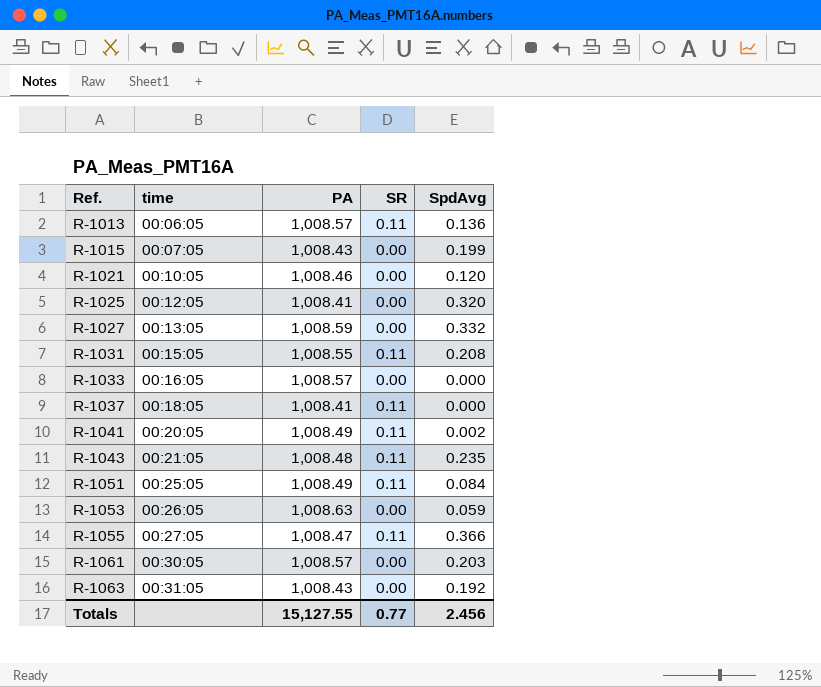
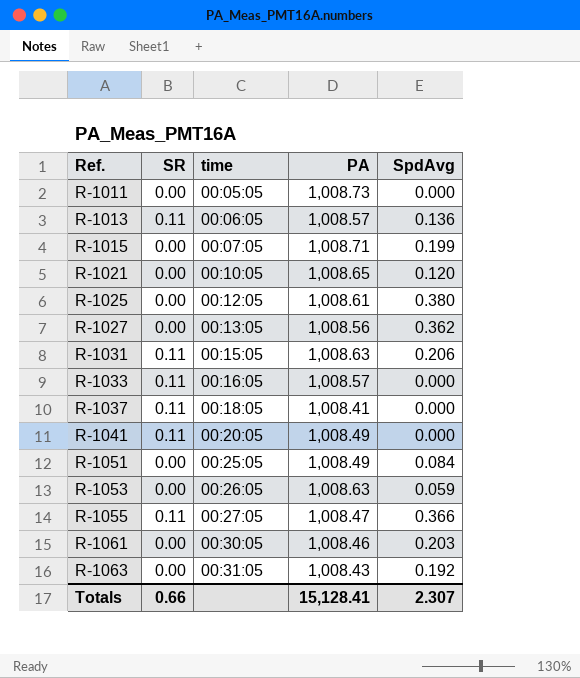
column SR | position: 4 -> 2
row R-1043: 00:21:05 | 1,008.48 | 0.11 | 0.235 -> none
row R-1011: none -> 0.00 | 00:05:05 | 1,008.73 | 0.000
R-1015 | PA: 1,008.43 -> 1,008.71
R-1021 | PA: 1,008.46 -> 1,008.65
R-1025 | PA: 1,008.41 -> 1,008.61
R-1025 | SpdAvg: 0.320 -> 0.380
R-1027 | PA: 1,008.59 -> 1,008.56
R-1027 | SpdAvg: 0.332 -> 0.362
R-1031 | PA: 1,008.55 -> 1,008.63
R-1031 | SpdAvg: 0.208 -> 0.206
R-1033 | SR: 0.00 -> 0.11
R-1041 | SpdAvg: 0.002 -> 0.000
R-1051 | SR: 0.11 -> 0.00
R-1061 | PA: 1,008.57 -> 1,008.46
Totals | SR: 0.77 -> 0.66
Totals | PA: 15,127.55 -> 15,128.41
Totals | SpdAvg: 2.456 -> 2.307

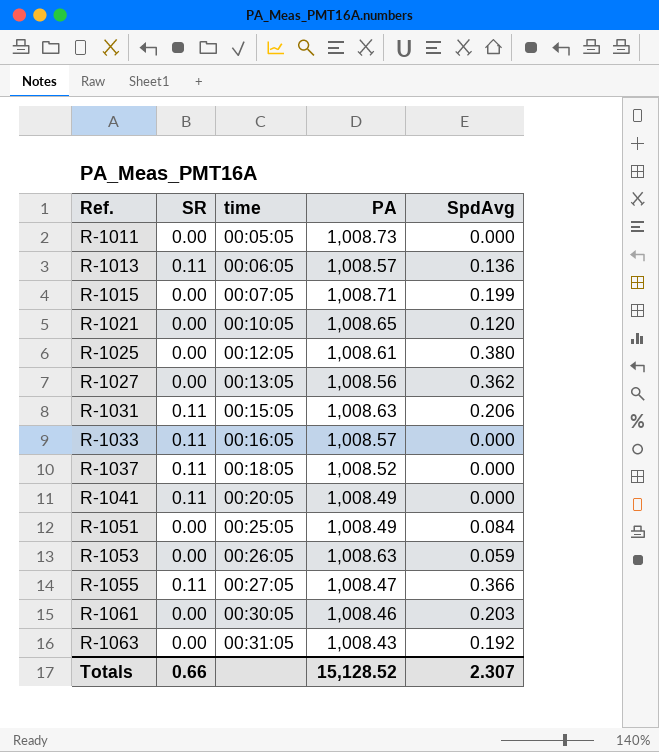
R-1037 | PA: 1,008.41 -> 1,008.52
Totals | PA: 15,128.41 -> 15,128.52

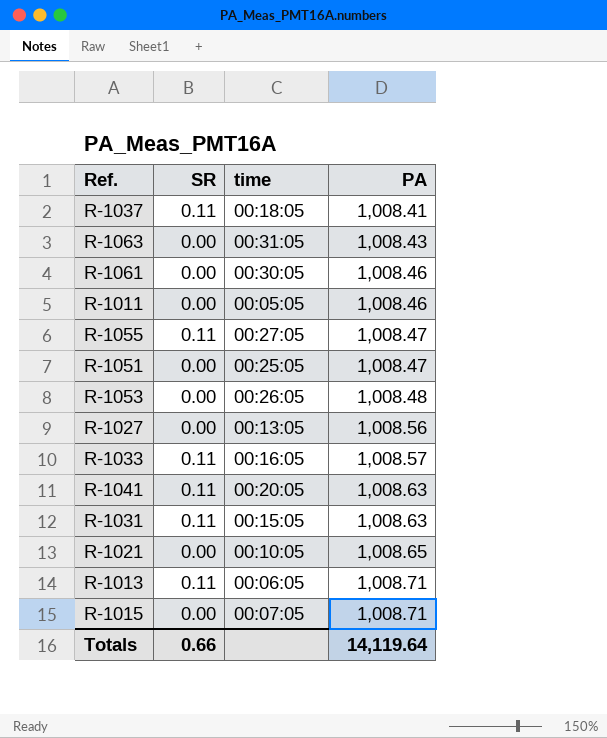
row order: Ref. ascending -> PA ascending
column SpdAvg | position: 5 -> none
row R-1025: 0.00 | 00:12:05 | 1,008.61 | 0.380 -> none
R-1037 | PA: 1,008.52 -> 1,008.41
R-1011 | PA: 1,008.73 -> 1,008.46
R-1051 | PA: 1,008.49 -> 1,008.47
R-1053 | PA: 1,008.63 -> 1,008.48
R-1041 | PA: 1,008.49 -> 1,008.63
R-1013 | PA: 1,008.57 -> 1,008.71
Totals | PA: 15,128.52 -> 14,119.64

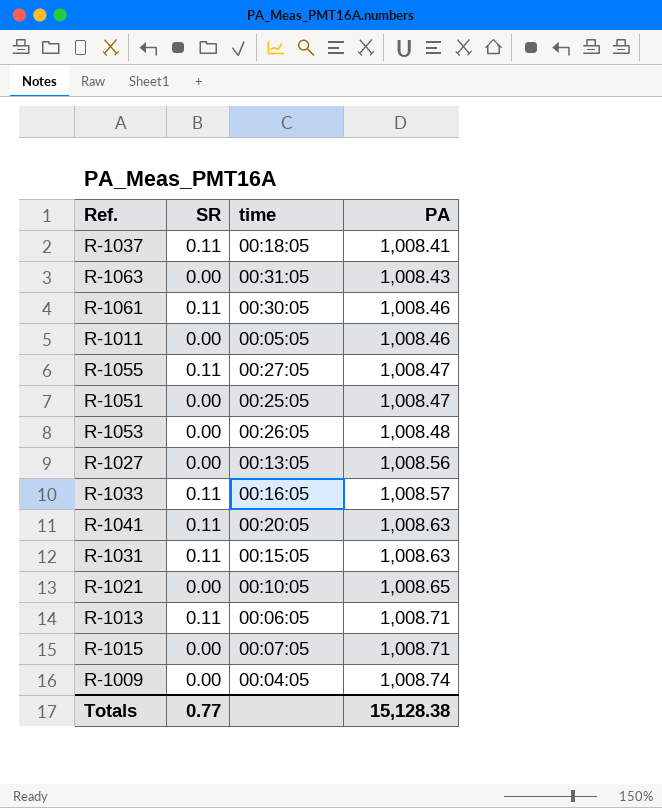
R-1061 | SR: 0.00 -> 0.11
row R-1009: none -> 0.00 | 00:04:05 | 1,008.74
Totals | SR: 0.66 -> 0.77
Totals | PA: 14,119.64 -> 15,128.38

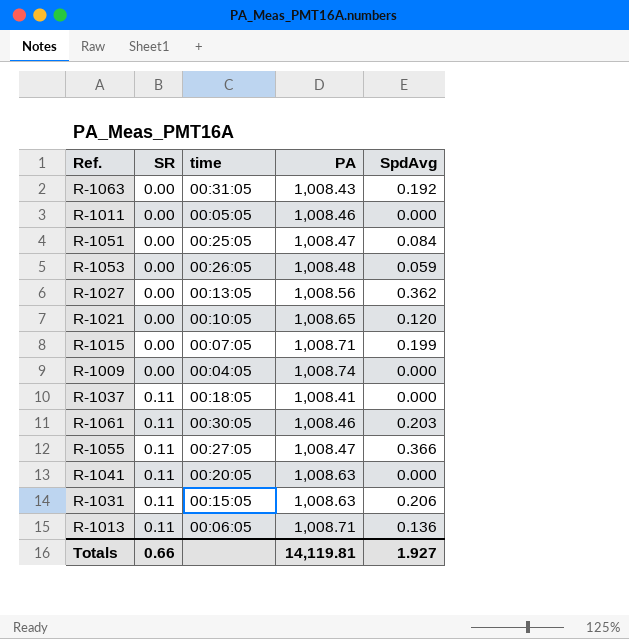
row order: PA ascending -> SR ascending
column SpdAvg | position: none -> 5
row R-1033: 0.11 | 00:16:05 | 1,008.57 -> none
Totals | SR: 0.77 -> 0.66
Totals | PA: 15,128.38 -> 14,119.81

